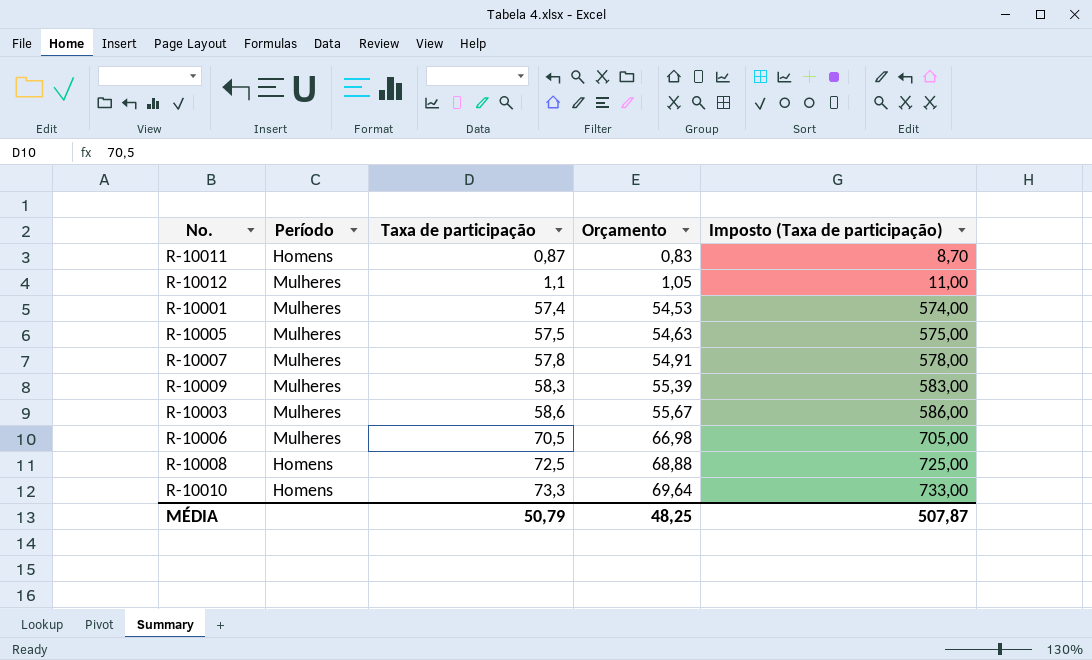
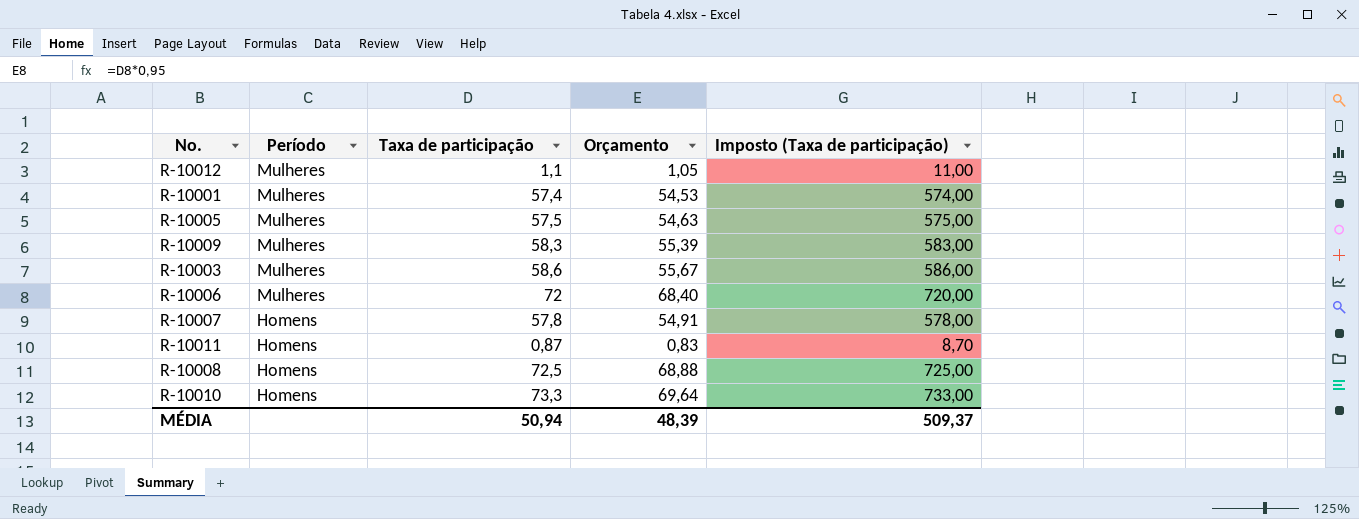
row order: Taxa de participação ascending -> Período descending
R-10006 | Taxa de participação: 70,5 -> 72
R-10006 | Orçamento: 66,98 -> 68,40
R-10006 | Imposto (Taxa de participação): 705,00 -> 720,00
R-10007 | Período: Mulheres -> Homens
MÉDIA | Taxa de participação: 50,79 -> 50,94
MÉDIA | Orçamento: 48,25 -> 48,39
MÉDIA | Imposto (Taxa de participação): 507,87 -> 509,37

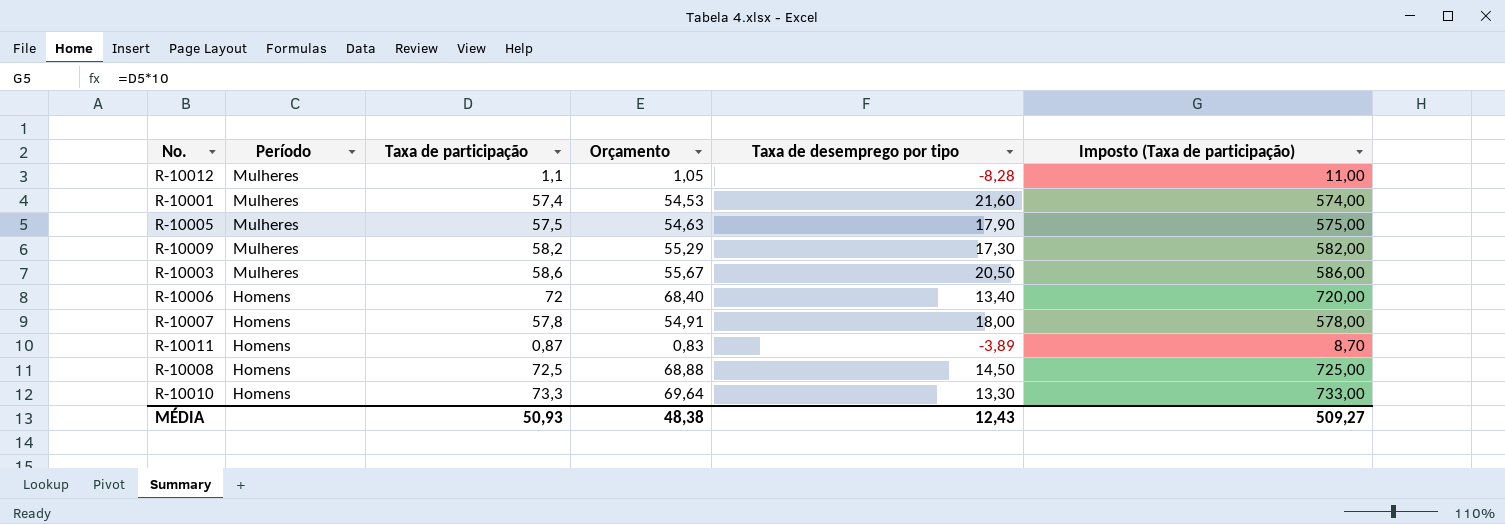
column Taxa de desemprego por tipo | position: none -> 5
R-10009 | Taxa de participação: 58,3 -> 58,2
R-10009 | Orçamento: 55,39 -> 55,29
R-10009 | Imposto (Taxa de participação): 583,00 -> 582,00
R-10006 | Período: Mulheres -> Homens
MÉDIA | Taxa de participação: 50,94 -> 50,93
MÉDIA | Orçamento: 48,39 -> 48,38
MÉDIA | Imposto (Taxa de participação): 509,37 -> 509,27

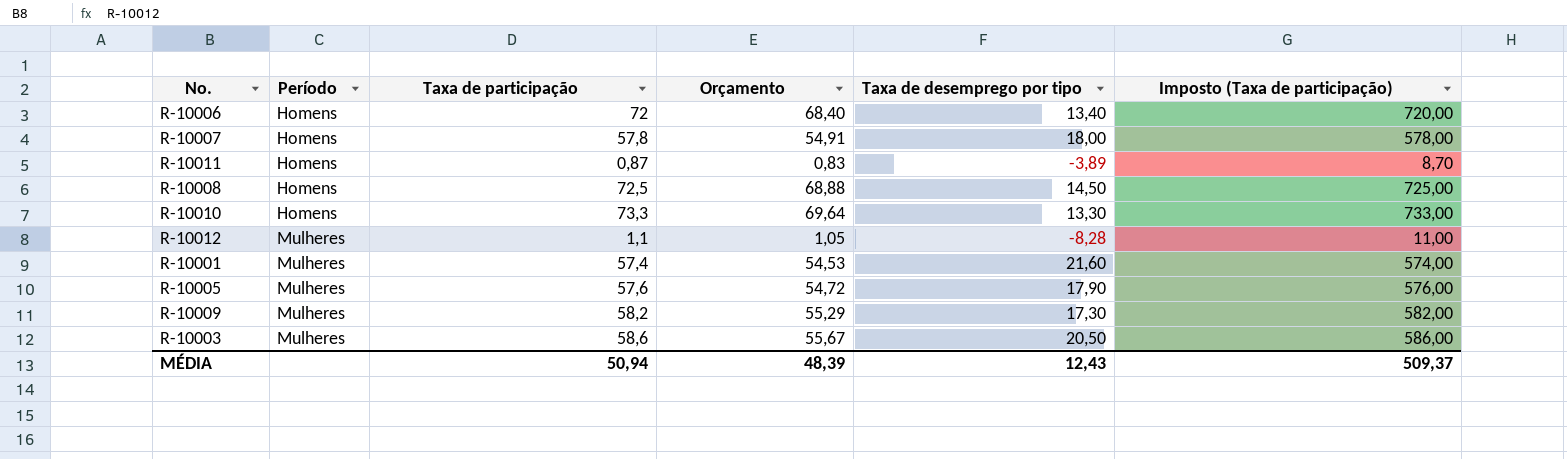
row order: Período descending -> Período ascending
R-10005 | Taxa de participação: 57,5 -> 57,6
R-10005 | Orçamento: 54,63 -> 54,72
R-10005 | Imposto (Taxa de participação): 575,00 -> 576,00
MÉDIA | Taxa de participação: 50,93 -> 50,94
MÉDIA | Orçamento: 48,38 -> 48,39
MÉDIA | Imposto (Taxa de participação): 509,27 -> 509,37

